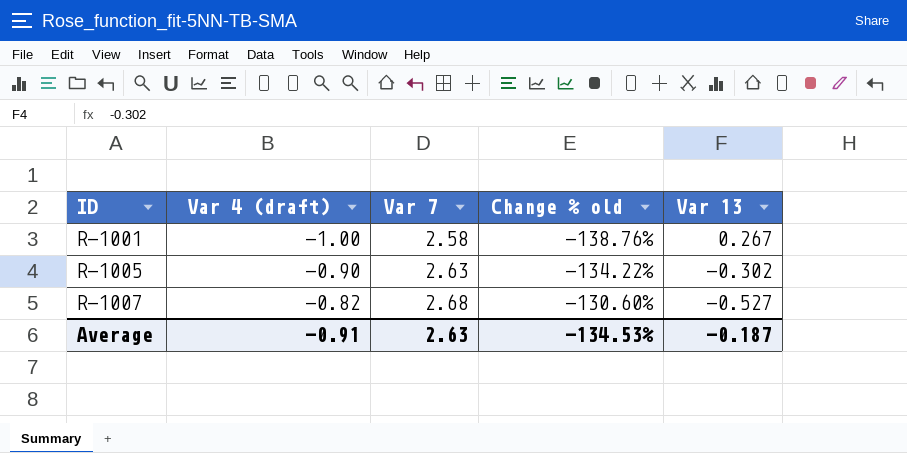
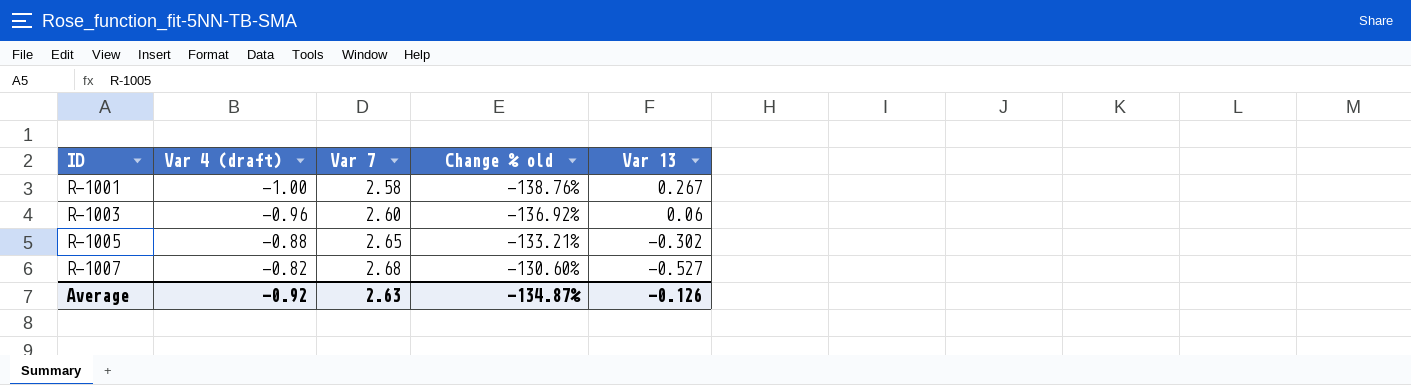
row R-1003: none -> -0.96 | 2.60 | -136.92% | 0.06
R-1005 | Var 4 (draft): -0.90 -> -0.88
R-1005 | Var 7: 2.63 -> 2.65
R-1005 | Change % old: -134.22% -> -133.21%
Average | Var 4 (draft): -0.91 -> -0.92
Average | Change % old: -134.53% -> -134.87%
Average | Var 13: -0.187 -> -0.126

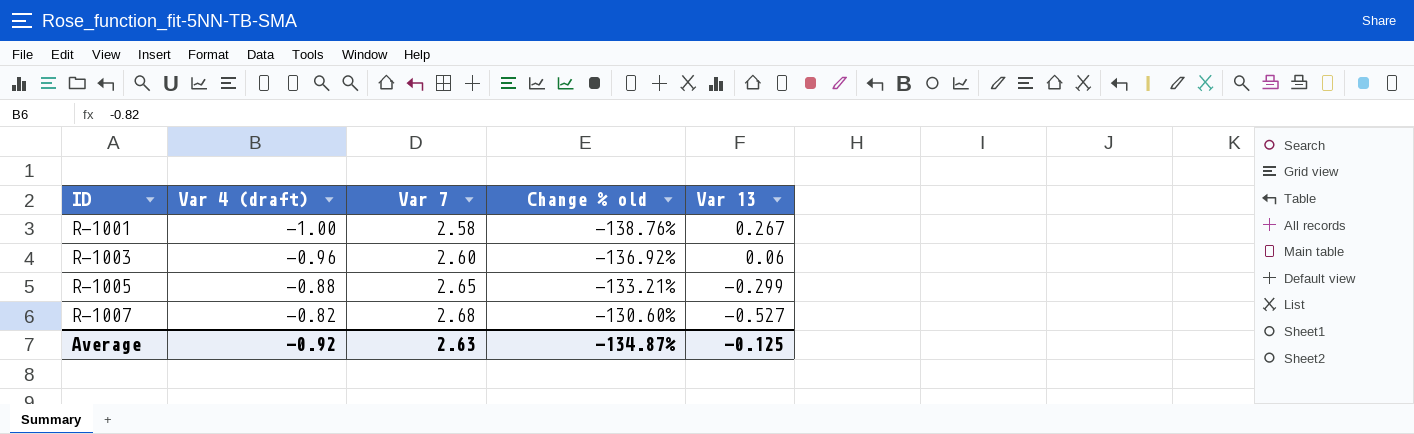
R-1005 | Var 13: -0.302 -> -0.299
Average | Var 13: -0.126 -> -0.125

